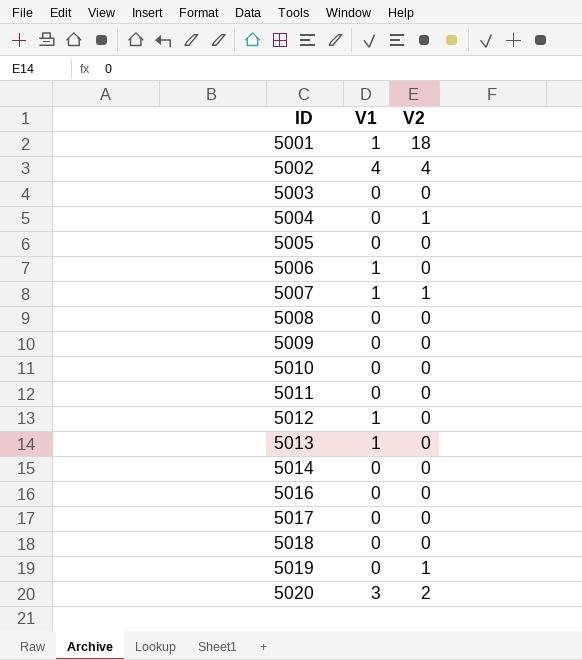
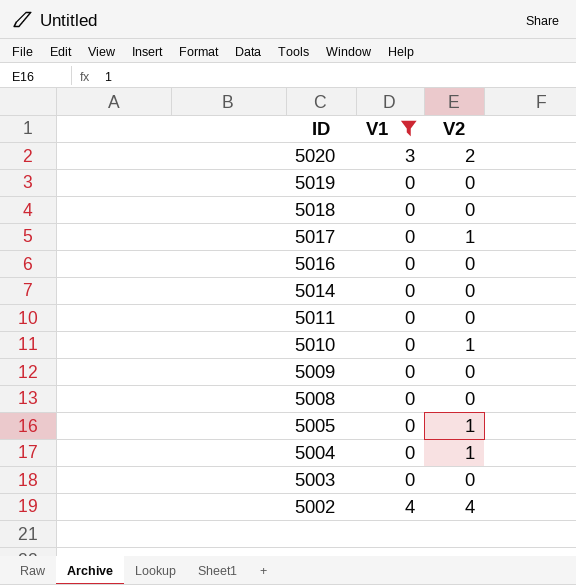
filter: none -> V1 != 1
row order: ID ascending -> ID descending
5019 | V2: 1 -> 0
5017 | V2: 0 -> 1
5010 | V2: 0 -> 1
5005 | V2: 0 -> 1

